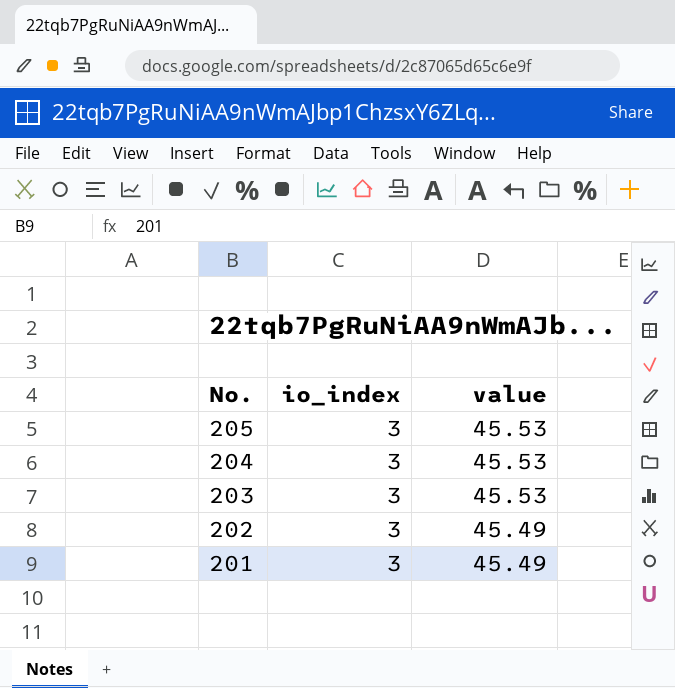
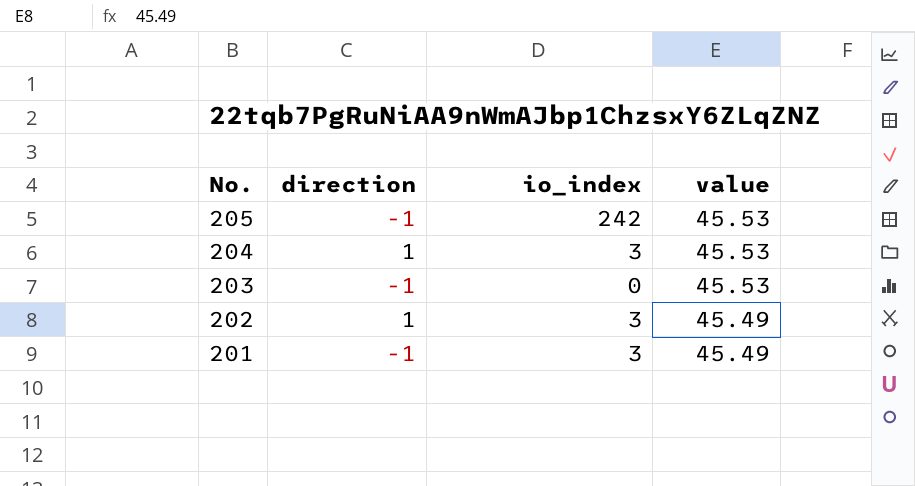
column direction | position: none -> 2
205 | io_index: 3 -> 242
203 | io_index: 3 -> 0

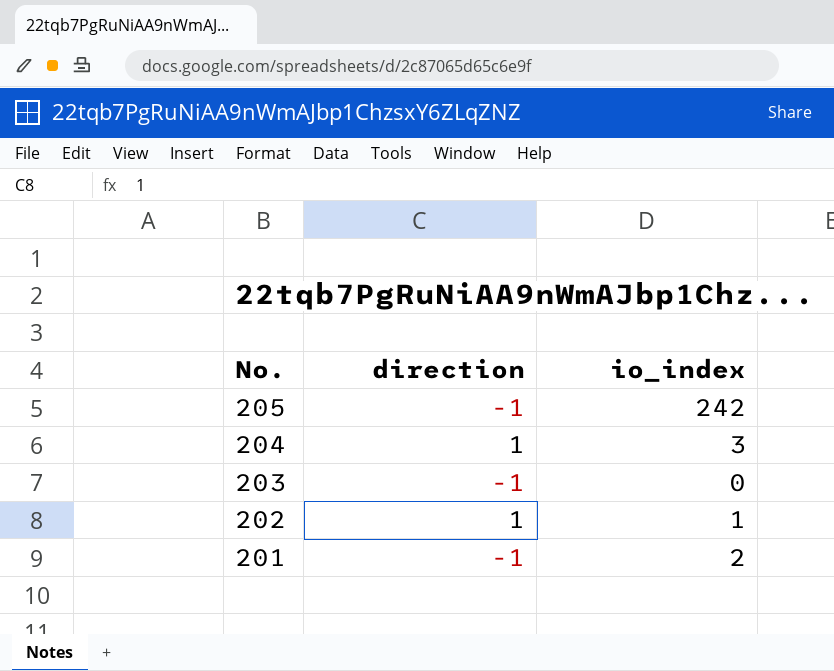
column value | position: 4 -> none
202 | io_index: 3 -> 1
201 | io_index: 3 -> 2

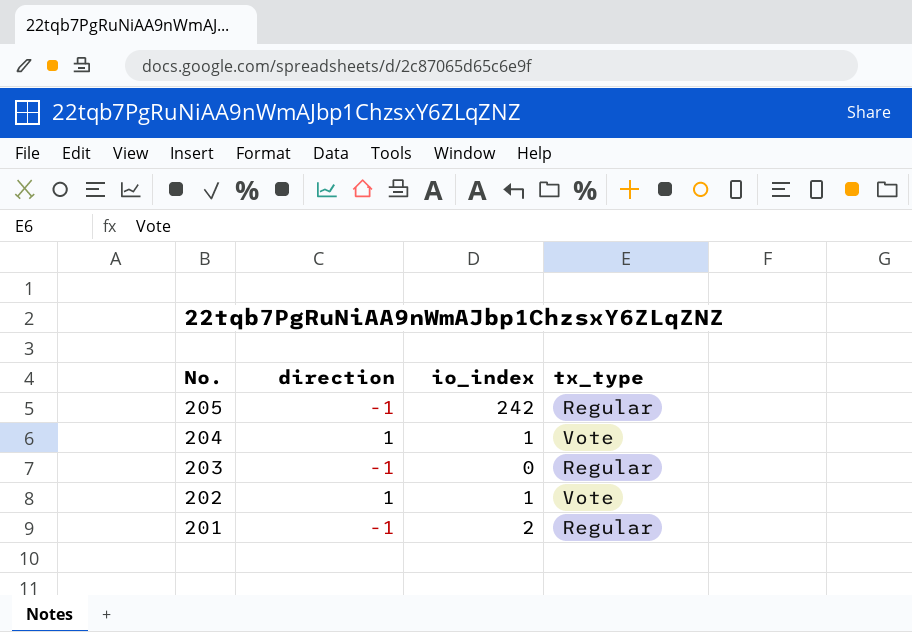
column tx_type | position: none -> 4
204 | io_index: 3 -> 1

